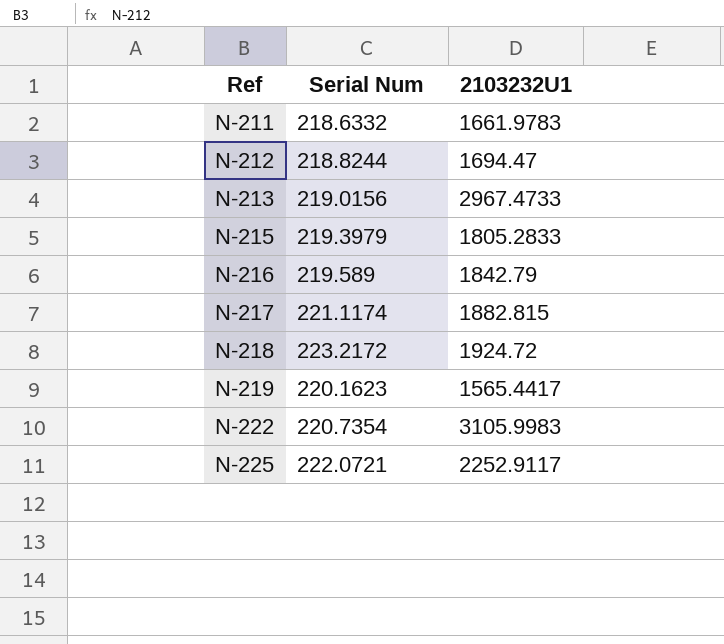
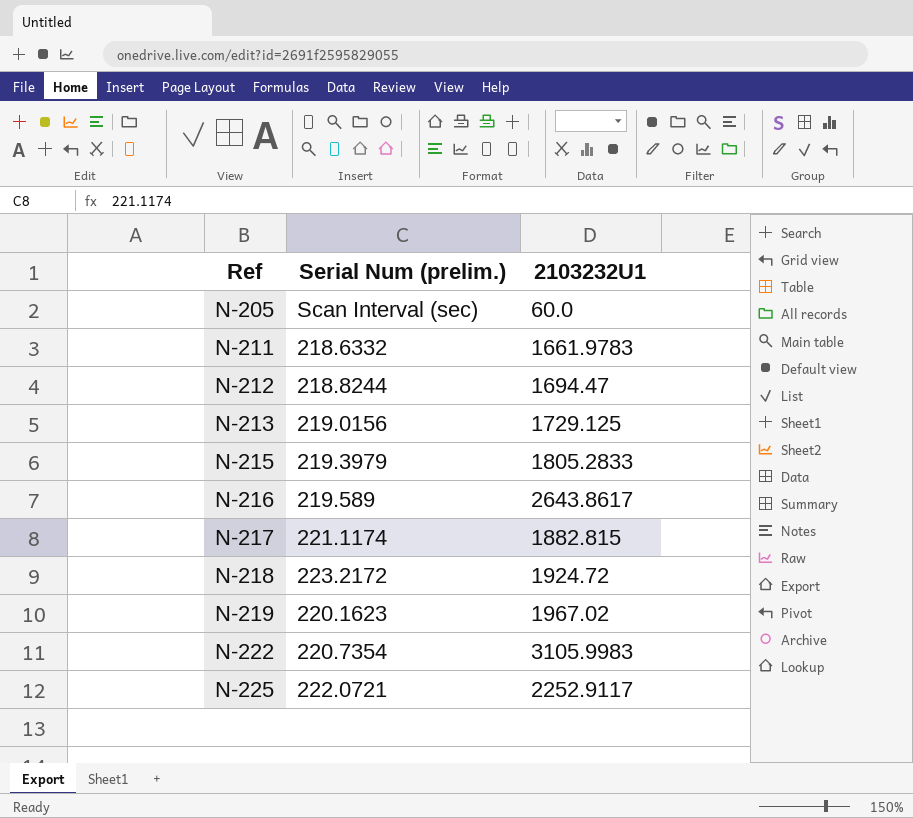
column name: Serial Num -> Serial Num (prelim.)
row N-205: none -> Scan Interval (sec) | 60.0
N-213 | 2103232U1: 2967.4733 -> 1729.125
N-216 | 2103232U1: 1842.79 -> 2643.8617
N-219 | 2103232U1: 1565.4417 -> 1967.02

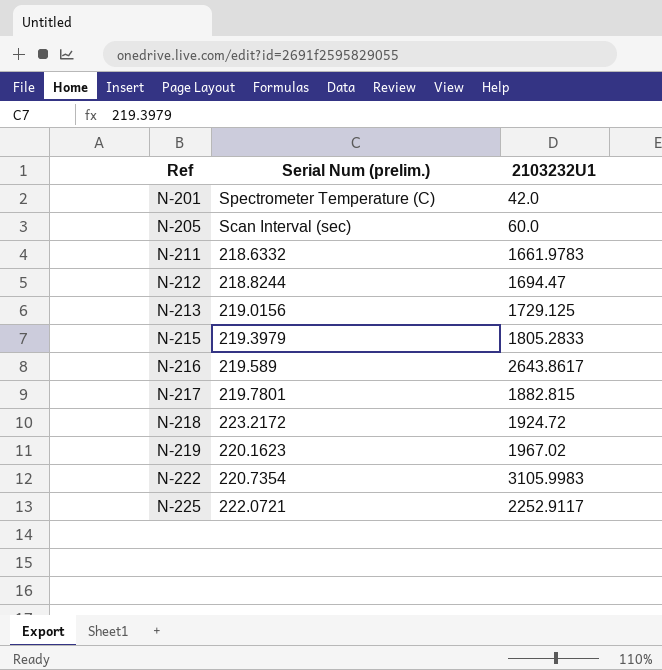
row N-201: none -> Spectrometer Temperature (C) | 42.0
N-217 | Serial Num (prelim.): 221.1174 -> 219.7801

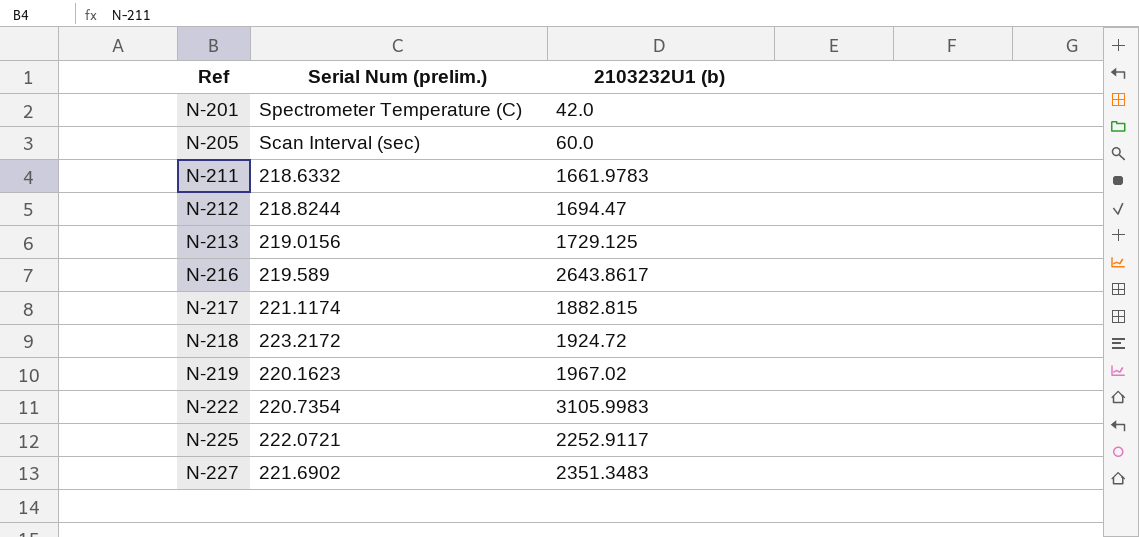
column name: 2103232U1 -> 2103232U1 (b)
row N-215: 219.3979 | 1805.2833 -> none
N-217 | Serial Num (prelim.): 219.7801 -> 221.1174
row N-227: none -> 221.6902 | 2351.3483

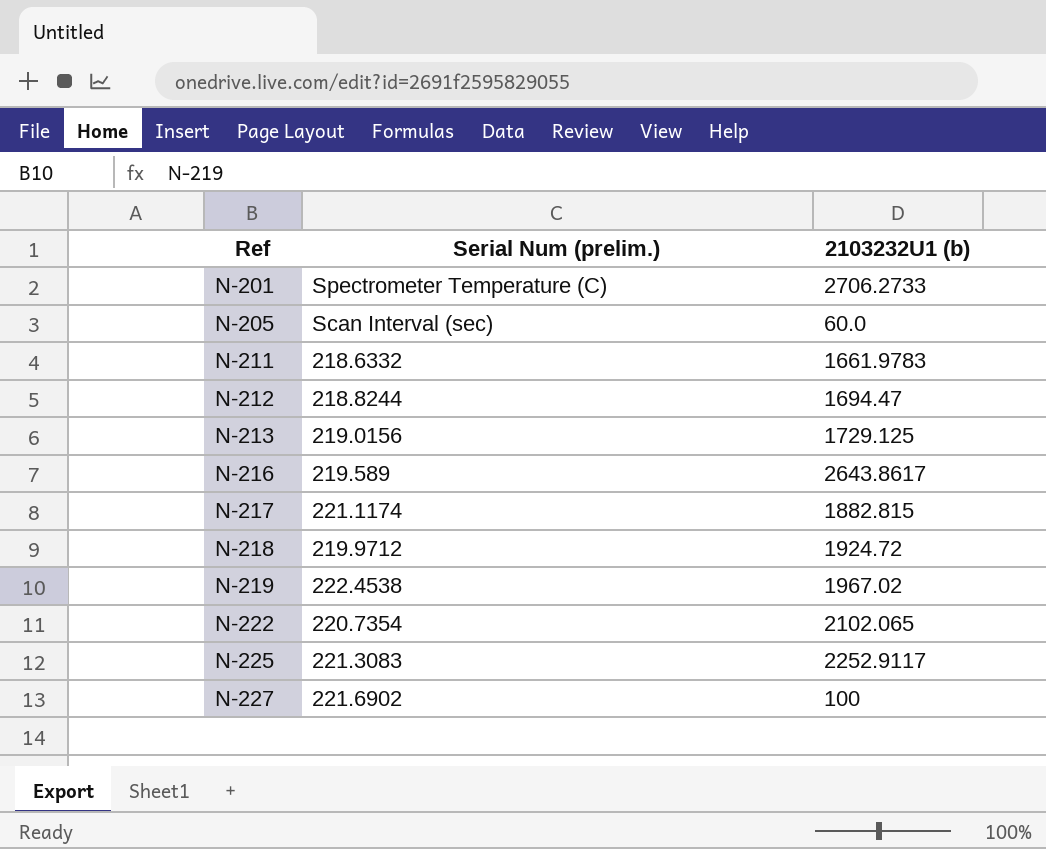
N-201 | 2103232U1 (b): 42.0 -> 2706.2733
N-218 | Serial Num (prelim.): 223.2172 -> 219.9712
N-219 | Serial Num (prelim.): 220.1623 -> 222.4538
N-222 | 2103232U1 (b): 3105.9983 -> 2102.065
N-225 | Serial Num (prelim.): 222.0721 -> 221.3083
N-227 | 2103232U1 (b): 2351.3483 -> 100

